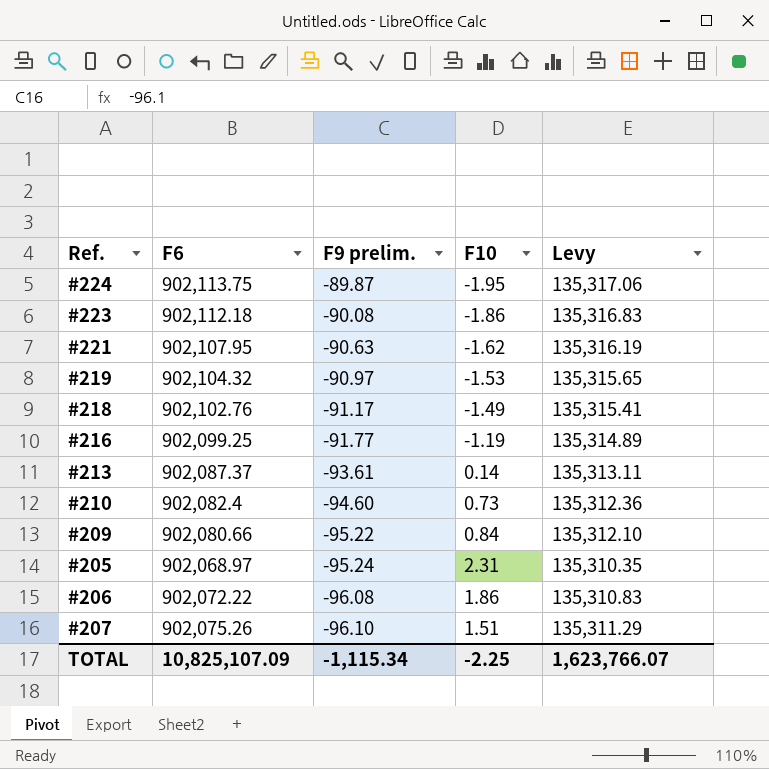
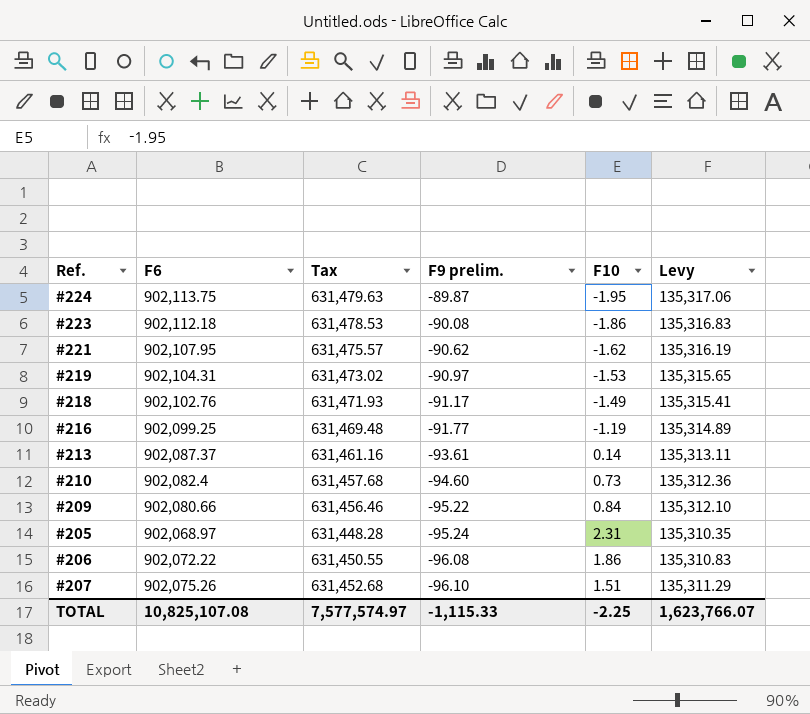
column Tax | formula: none -> [F6] * 0.7
#221 | F9 prelim.: -90.63 -> -90.62
#219 | F6: 902,104.32 -> 902,104.31
TOTAL | F6: 10,825,107.09 -> 10,825,107.08
TOTAL | F9 prelim.: -1,115.34 -> -1,115.33

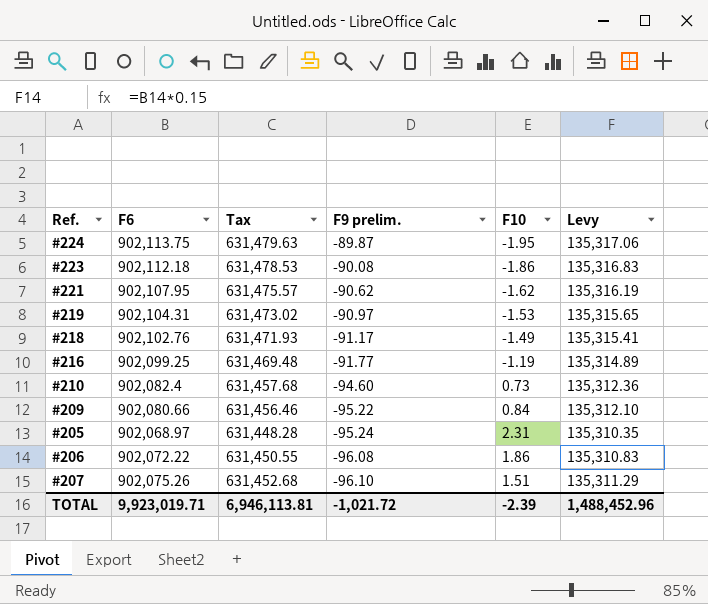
row #213: 902,087.37 | 631,461.16 | -93.61 | 0.14 | 135,313.11 -> none
TOTAL | F6: 10,825,107.08 -> 9,923,019.71
TOTAL | Tax: 7,577,574.97 -> 6,946,113.81
TOTAL | F9 prelim.: -1,115.33 -> -1,021.72
TOTAL | F10: -2.25 -> -2.39
TOTAL | Levy: 1,623,766.07 -> 1,488,452.96

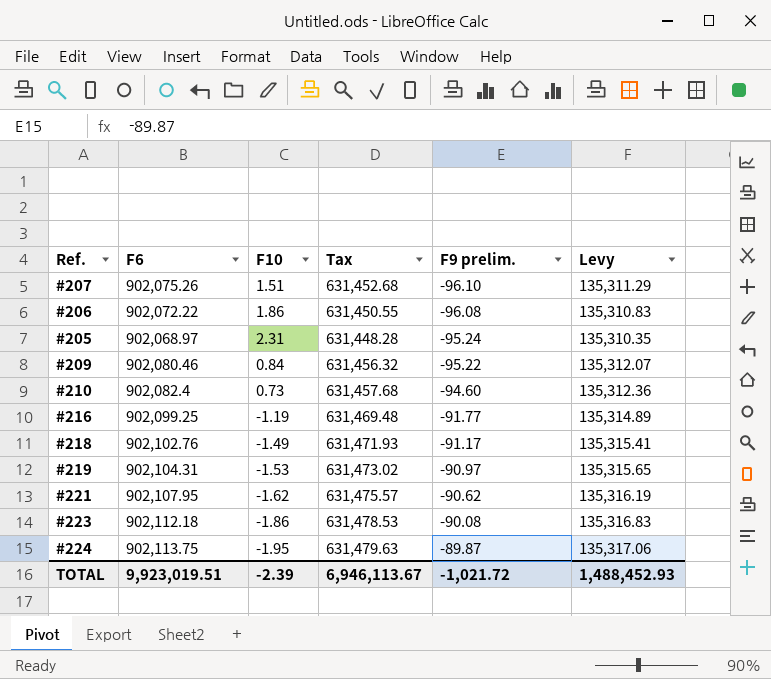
row order: F9 prelim. descending -> F9 prelim. ascending
column F10 | position: 5 -> 3
#209 | F6: 902,080.66 -> 902,080.46
#209 | Tax: 631,456.46 -> 631,456.32
#209 | Levy: 135,312.10 -> 135,312.07
TOTAL | F6: 9,923,019.71 -> 9,923,019.51
TOTAL | Tax: 6,946,113.81 -> 6,946,113.67
TOTAL | Levy: 1,488,452.96 -> 1,488,452.93

